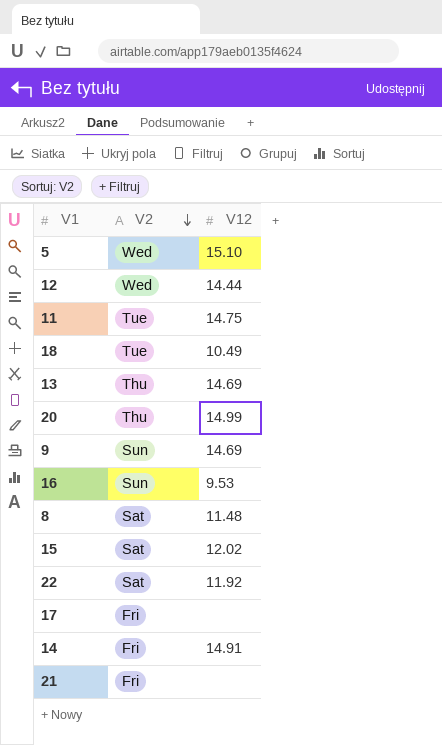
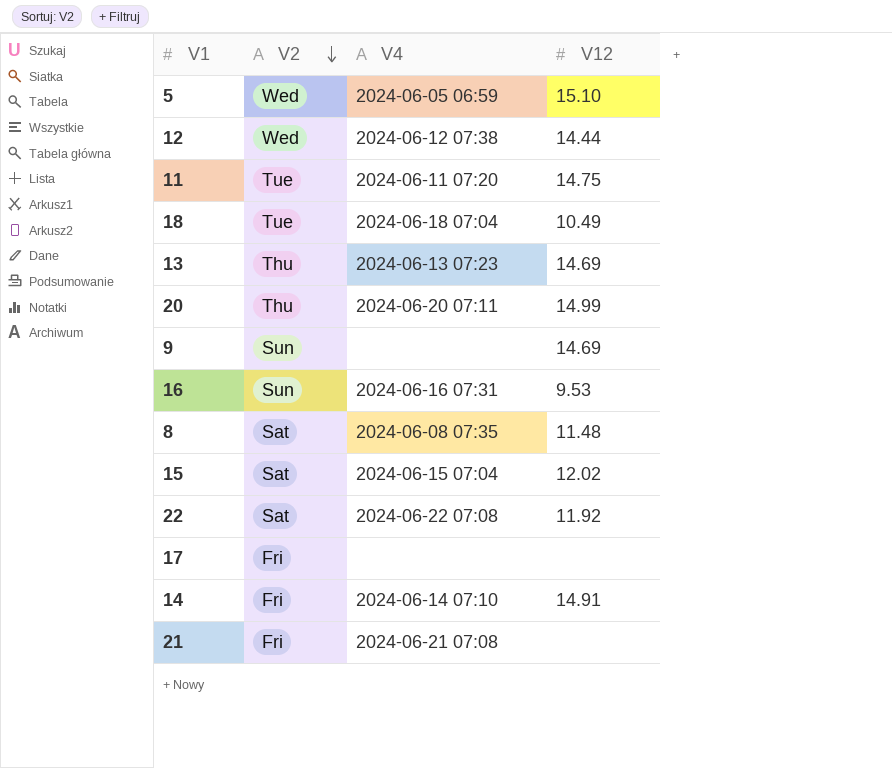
column V4 | position: none -> 3

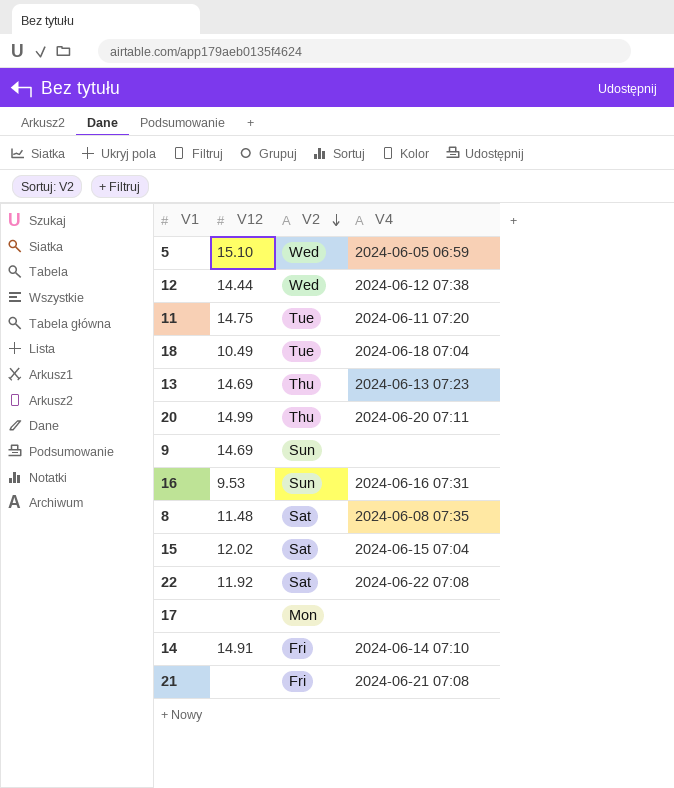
column V12 | position: 4 -> 2
17 | V2: Fri -> Mon

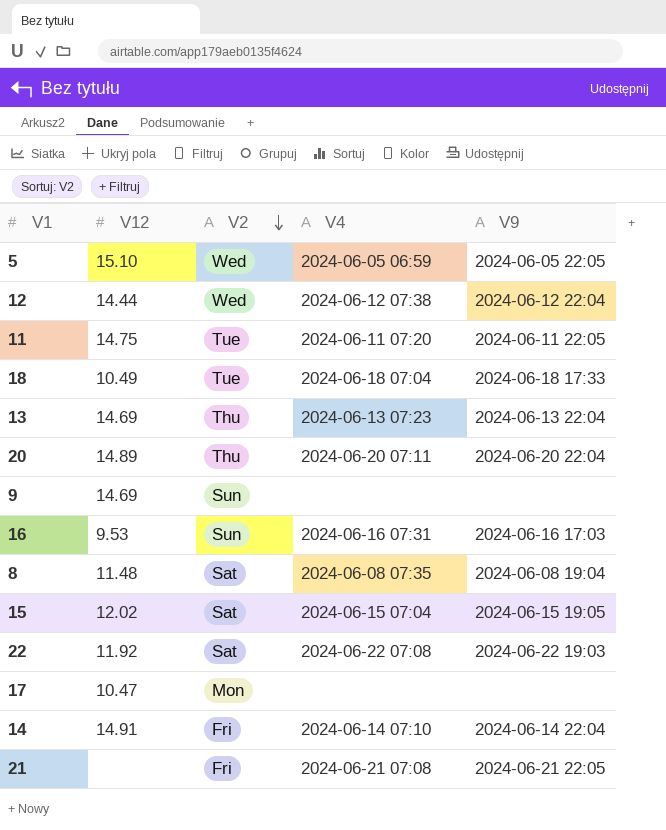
column V9 | position: none -> 5
20 | V12: 14.99 -> 14.89
17 | V12: none -> 10.47

